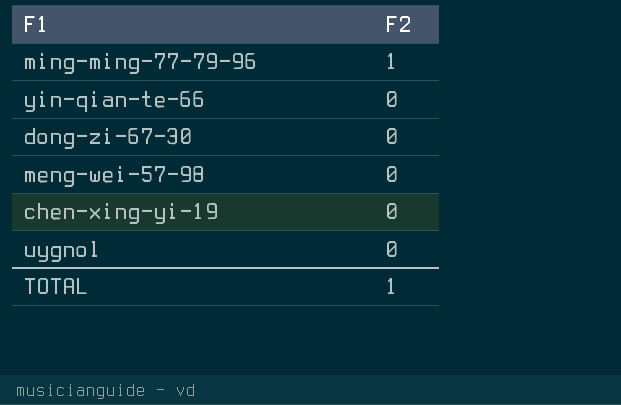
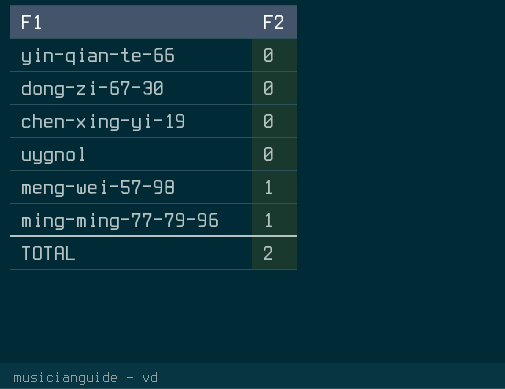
row order: F2 descending -> F2 ascending
meng-wei-57-98 | F2: 0 -> 1
TOTAL | F2: 1 -> 2

